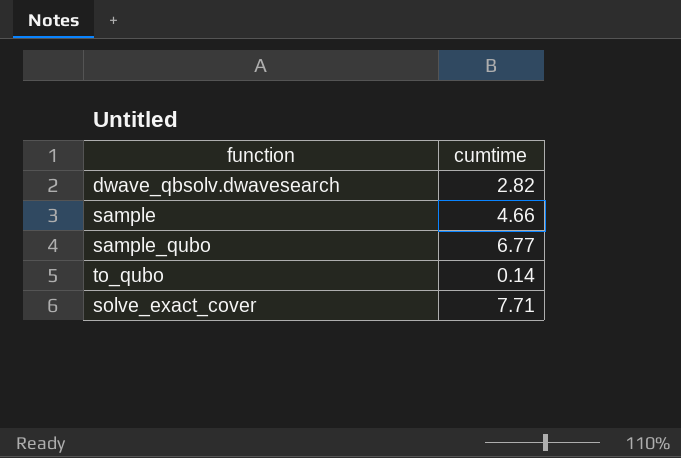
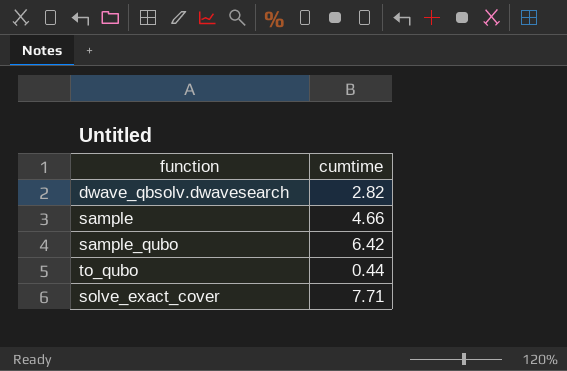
sample_qubo | cumtime: 6.77 -> 6.42
to_qubo | cumtime: 0.14 -> 0.44

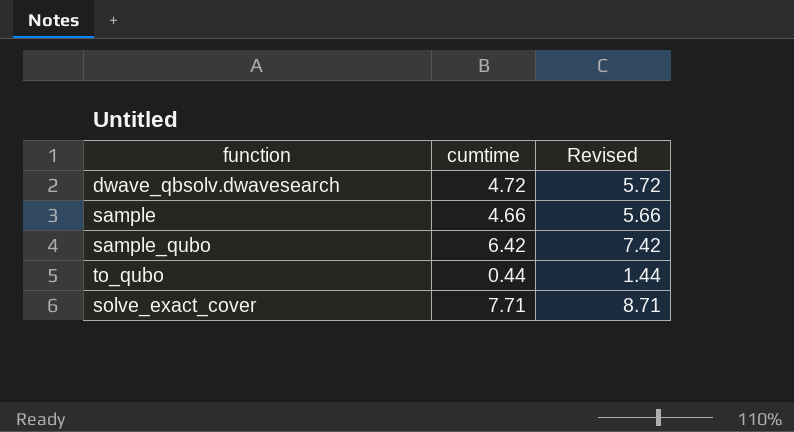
column Revised | formula: none -> [cumtime] + 1
dwave_qbsolv.dwavesearch | cumtime: 2.82 -> 4.72

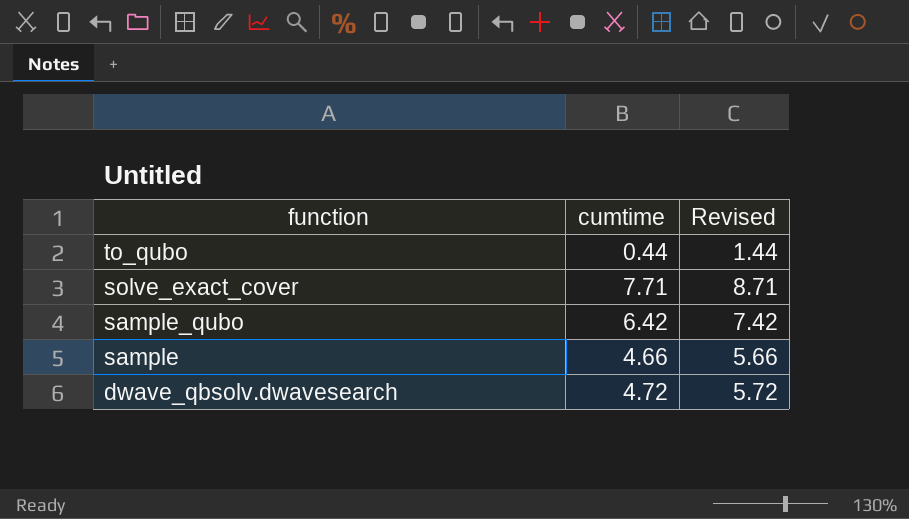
row order: none -> function descending

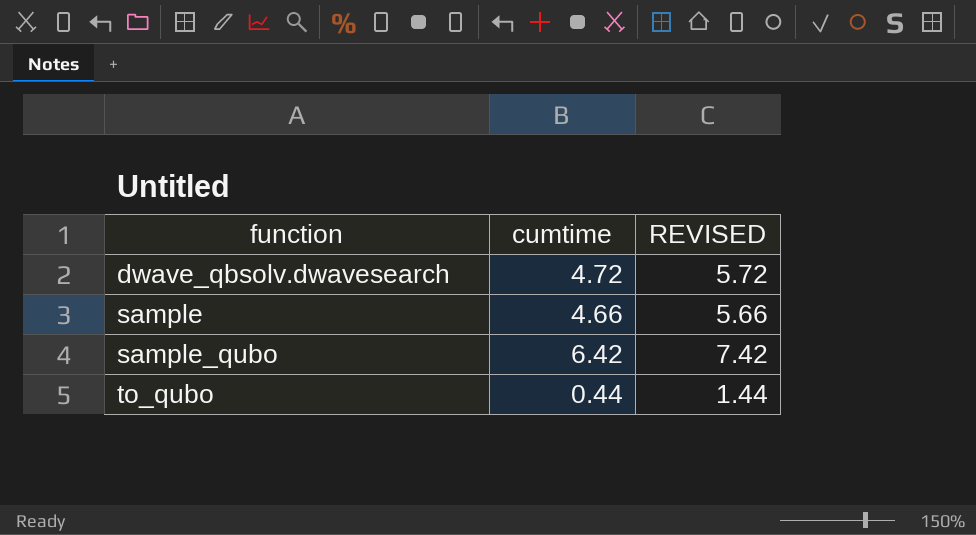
row order: function descending -> function ascending
column name: Revised -> REVISED
row solve_exact_cover: 7.71 | 8.71 -> none

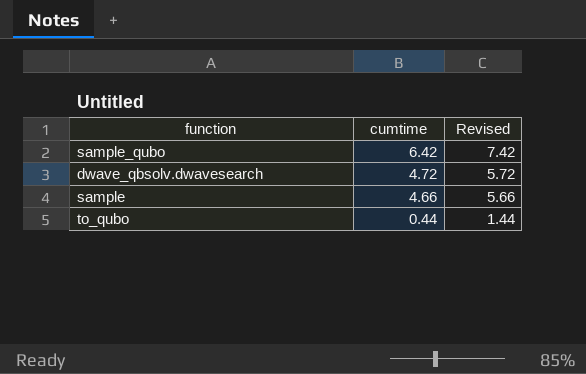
row order: function ascending -> cumtime descending
column name: REVISED -> Revised

